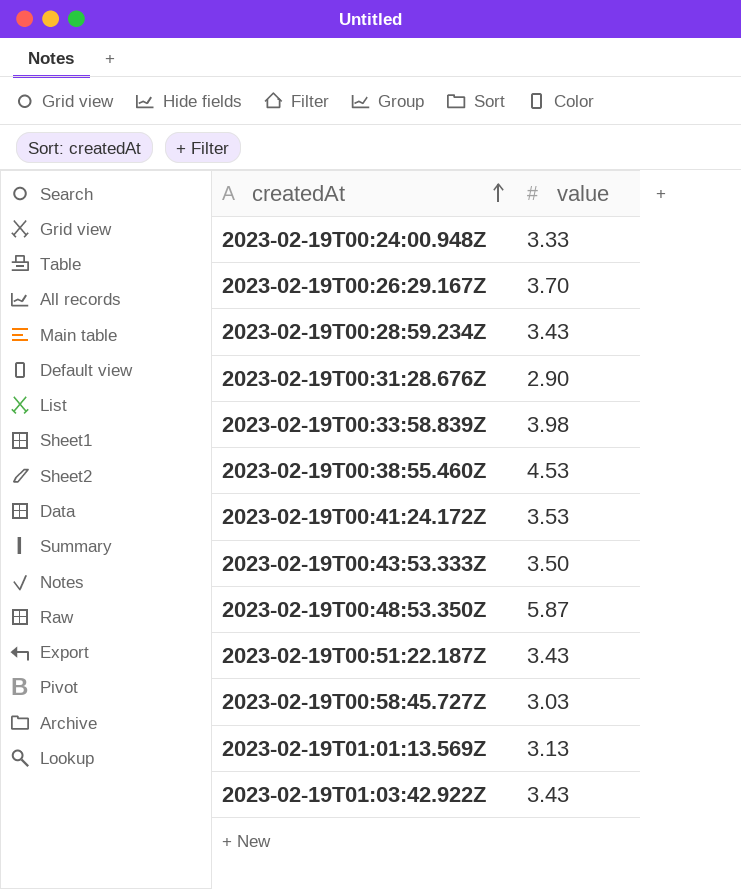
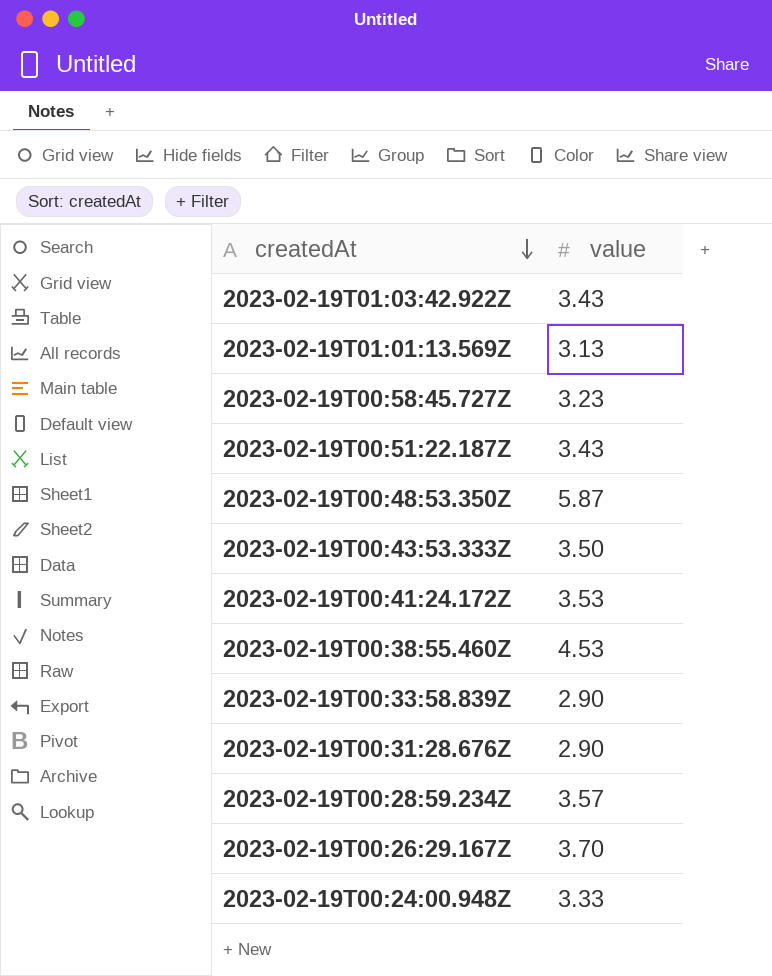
row order: createdAt ascending -> createdAt descending
2023-02-19T00:58:45.727Z | value: 3.03 -> 3.23
2023-02-19T00:33:58.839Z | value: 3.98 -> 2.90
2023-02-19T00:28:59.234Z | value: 3.43 -> 3.57

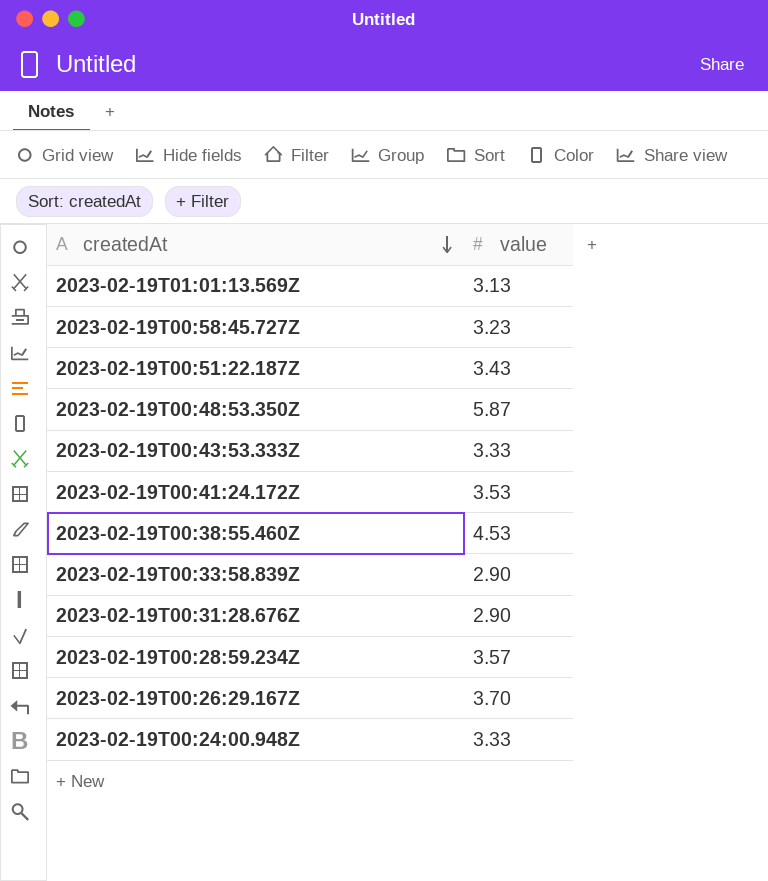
row 2023-02-19T01:03:42.922Z: 3.43 -> none
2023-02-19T00:43:53.333Z | value: 3.50 -> 3.33

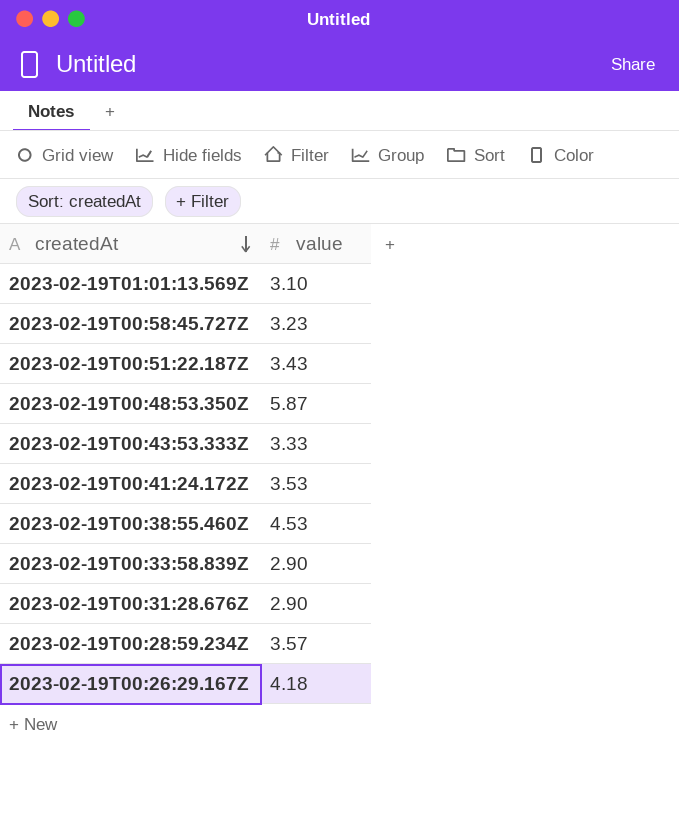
row 2023-02-19T00:24:00.948Z: 3.33 -> none
2023-02-19T01:01:13.569Z | value: 3.13 -> 3.10
2023-02-19T00:26:29.167Z | value: 3.70 -> 4.18

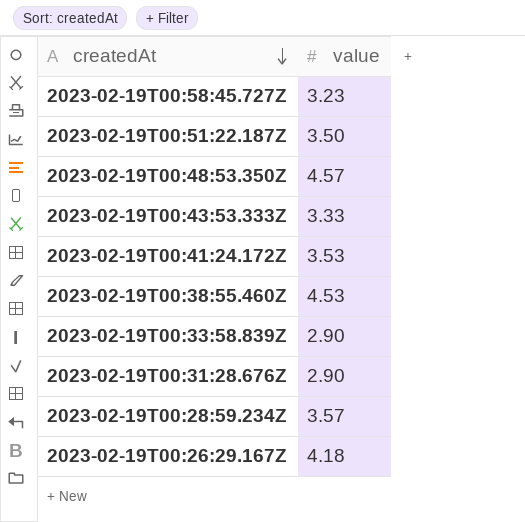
row 2023-02-19T01:01:13.569Z: 3.10 -> none
2023-02-19T00:51:22.187Z | value: 3.43 -> 3.50
2023-02-19T00:48:53.350Z | value: 5.87 -> 4.57

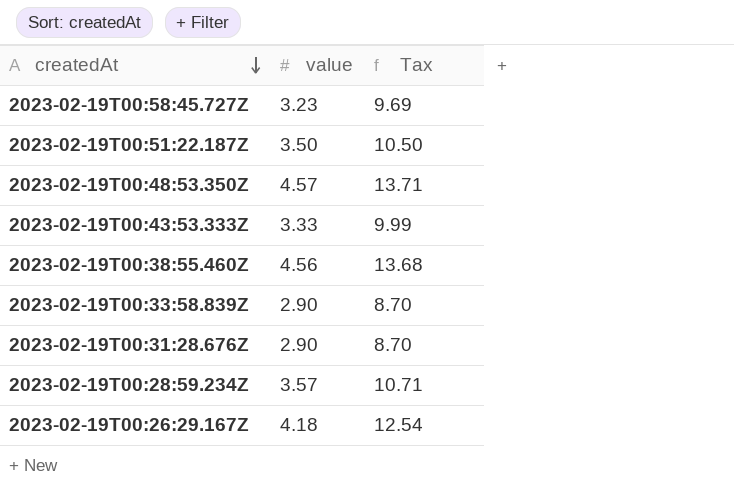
column Tax | formula: none -> [value] * 3
row 2023-02-19T00:41:24.172Z: 3.53 -> none
2023-02-19T00:38:55.460Z | value: 4.53 -> 4.56

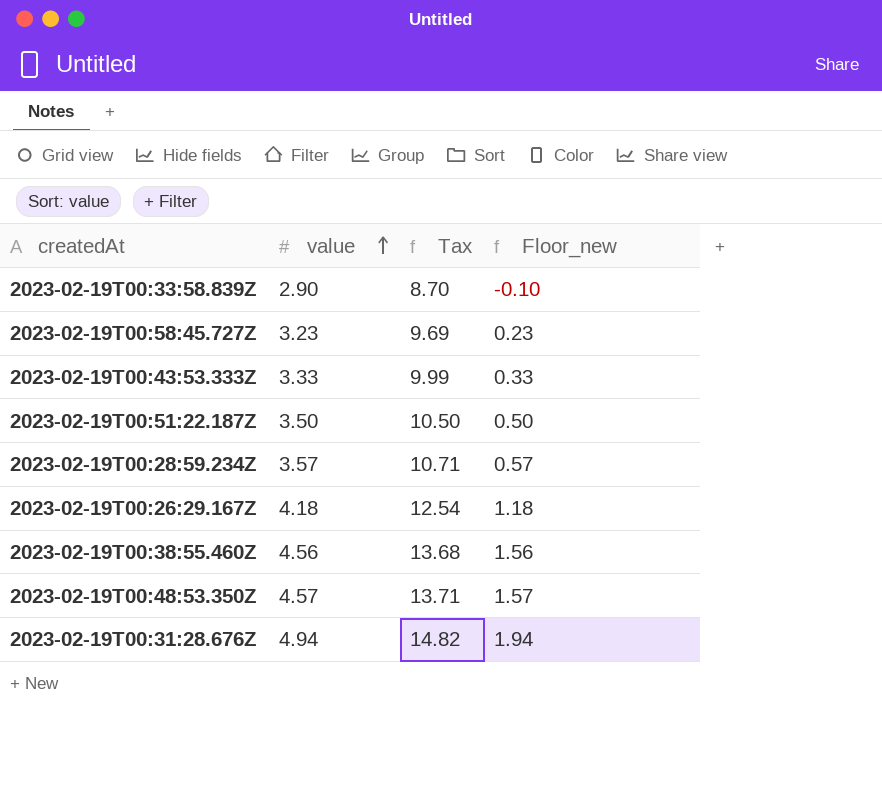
row order: createdAt descending -> value ascending
column Floor_new | formula: none -> [value] - 3
2023-02-19T00:31:28.676Z | value: 2.90 -> 4.94
2023-02-19T00:31:28.676Z | Tax: 8.70 -> 14.82

